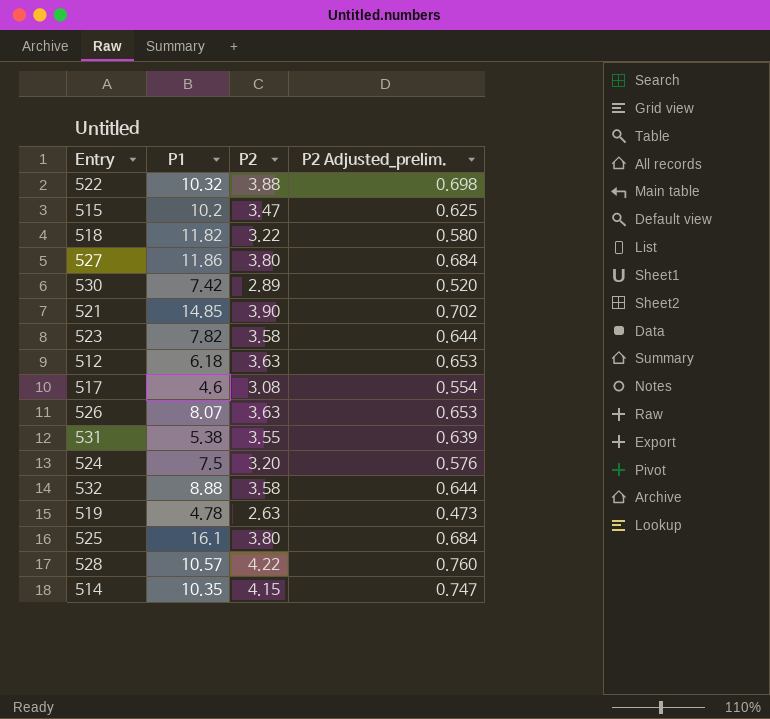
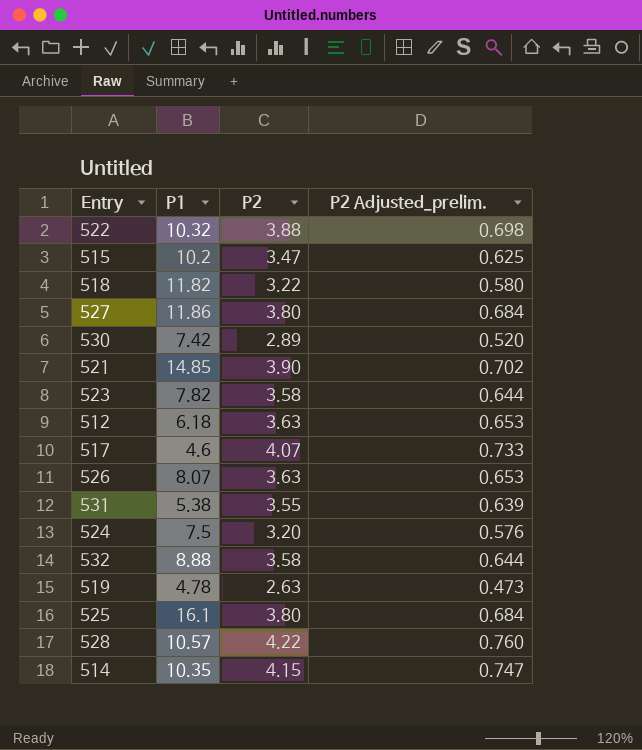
517 | P2: 3.08 -> 4.07
517 | P2 Adjusted_prelim.: 0.554 -> 0.733

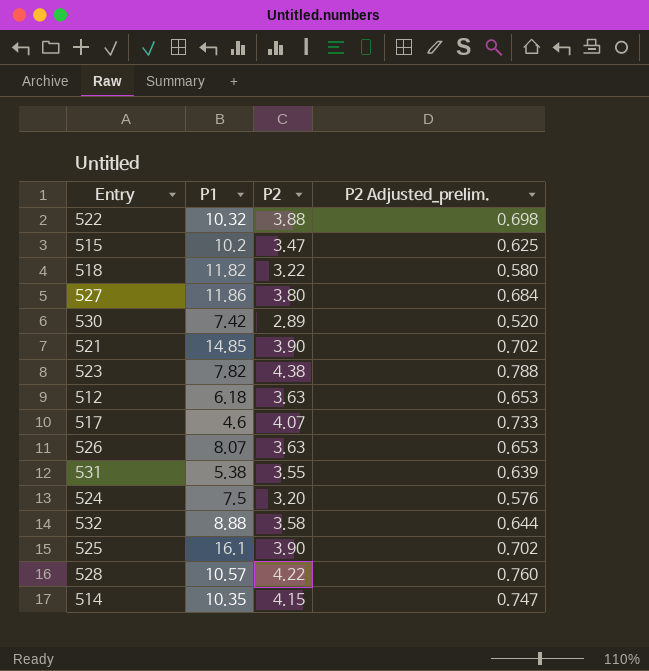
row 519: 4.78 | 2.63 | 0.473 -> none
523 | P2: 3.58 -> 4.38
523 | P2 Adjusted_prelim.: 0.644 -> 0.788
525 | P2: 3.80 -> 3.90
525 | P2 Adjusted_prelim.: 0.684 -> 0.702

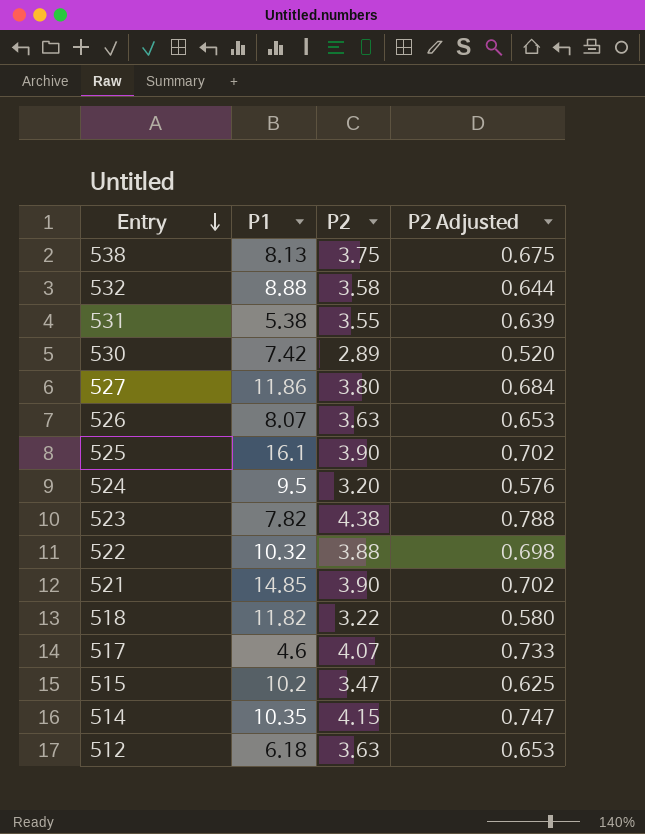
row order: none -> Entry descending
column name: P2 Adjusted_prelim. -> P2 Adjusted
row 528: 10.57 | 4.22 | 0.760 -> none
row 538: none -> 8.13 | 3.75 | 0.675
524 | P1: 7.5 -> 9.5

